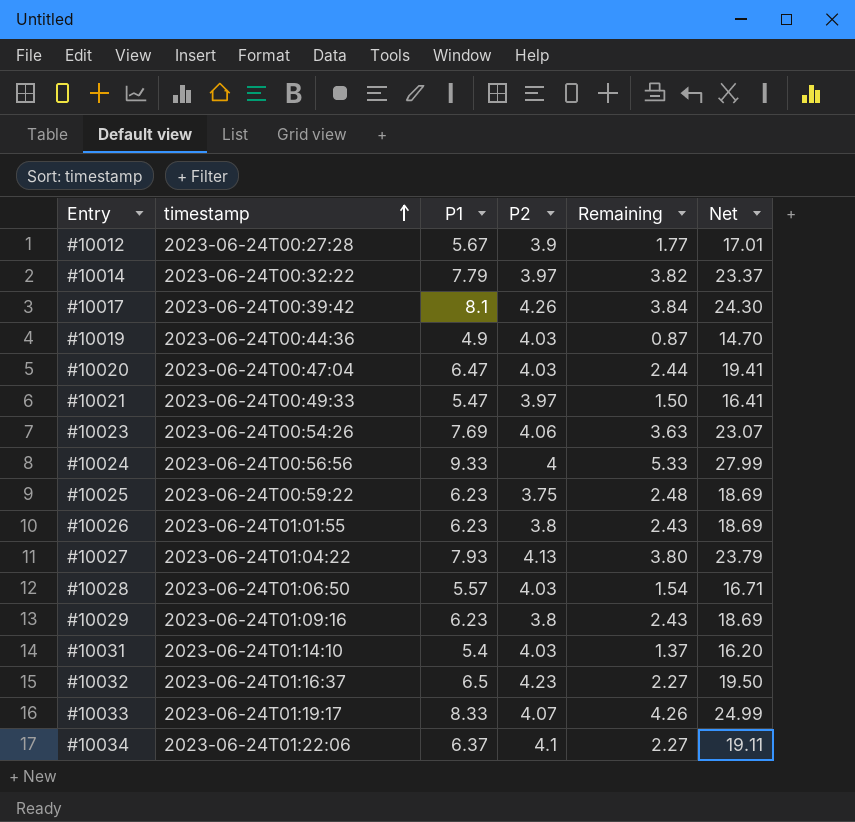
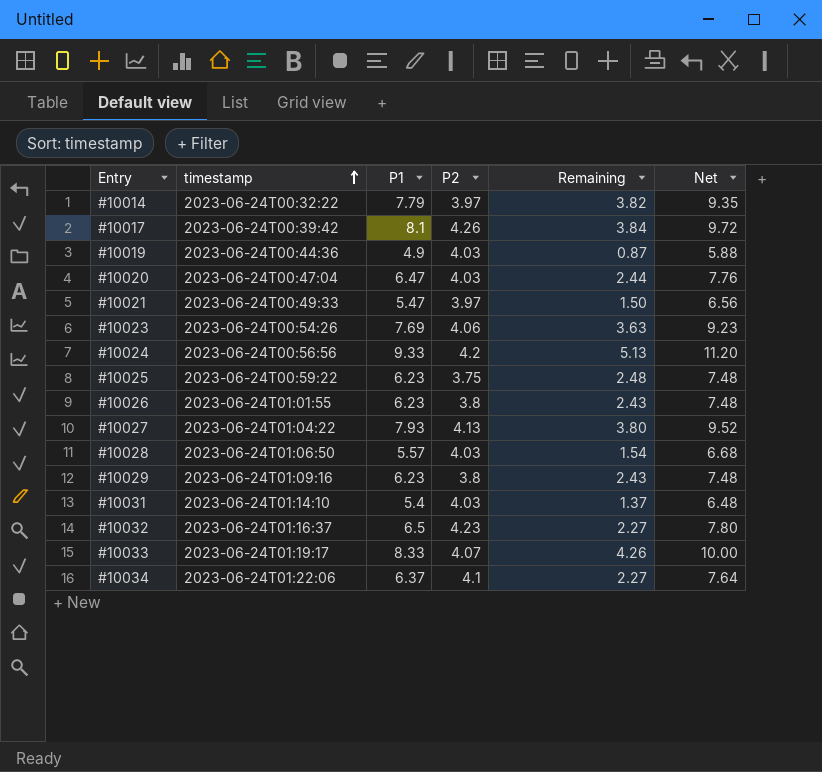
column Net | formula: [P1] * 3 -> [P1] * 1.2
row #10012: 2023-06-24T00:27:28 | 5.67 | 3.9 | 1.77 | 17.01 -> none
#10024 | P2: 4 -> 4.2
#10024 | Remaining: 5.33 -> 5.13

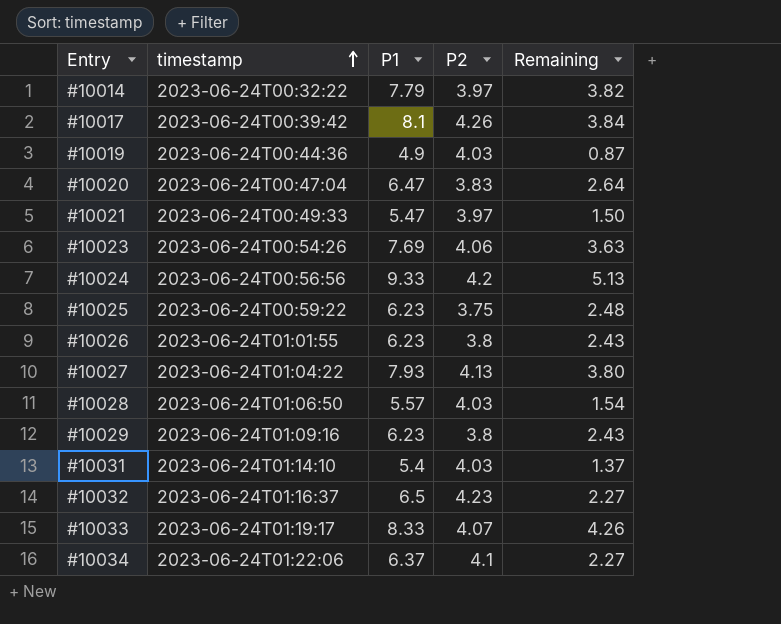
column Net | formula: [P1] * 1.2 -> none
#10020 | P2: 4.03 -> 3.83
#10020 | Remaining: 2.44 -> 2.64

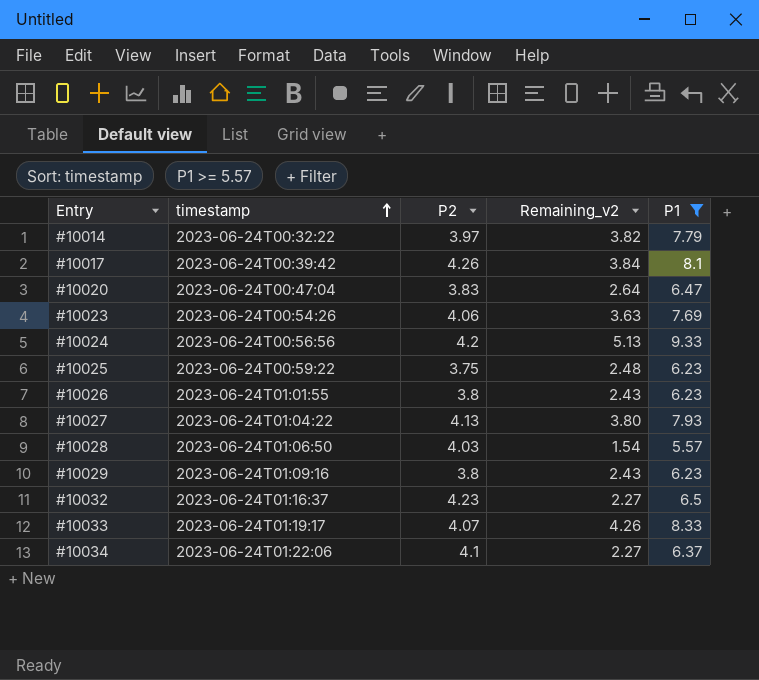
filter: none -> P1 >= 5.57
column name: Remaining -> Remaining_v2
column P1 | position: 3 -> 5

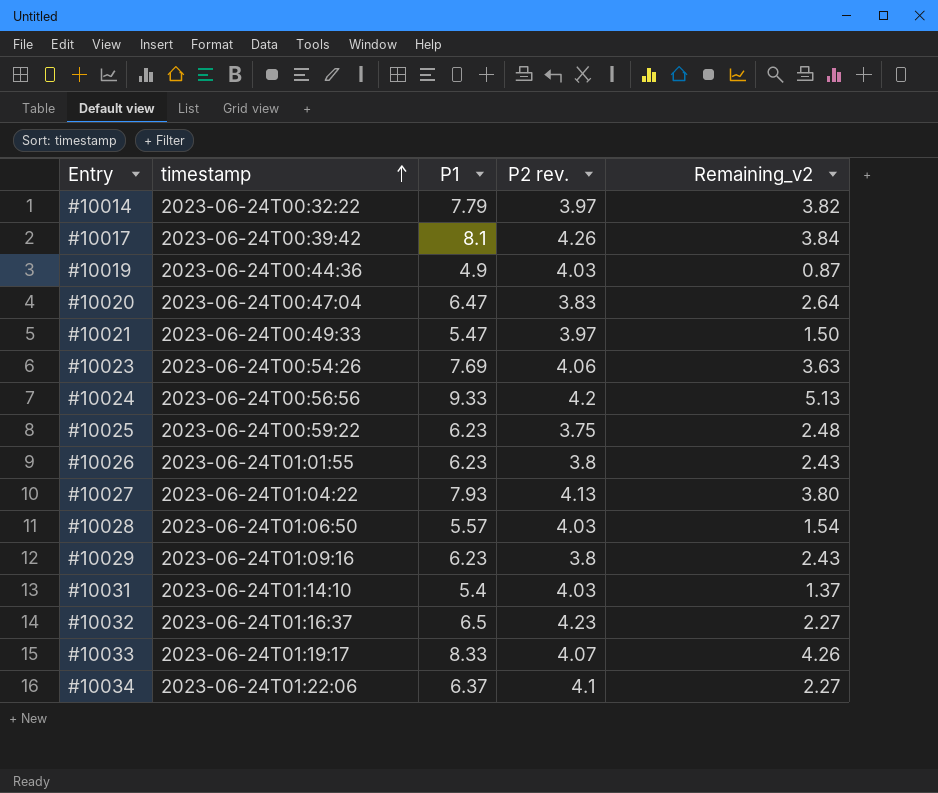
filter: P1 >= 5.57 -> none
column P1 | position: 5 -> 3
column name: P2 -> P2 rev.

